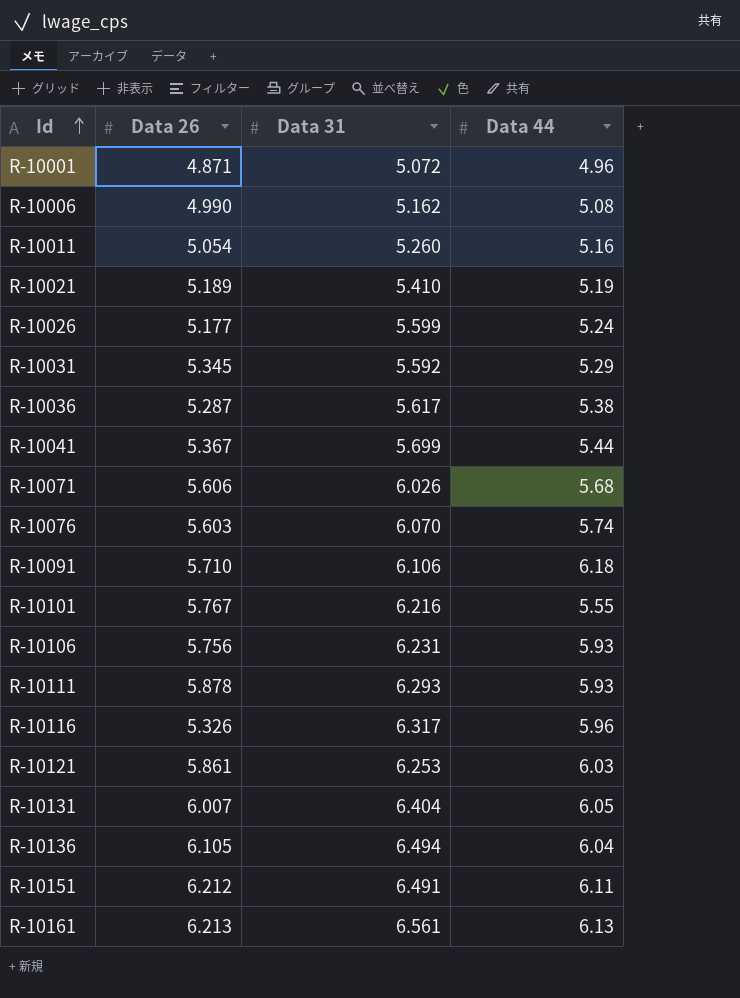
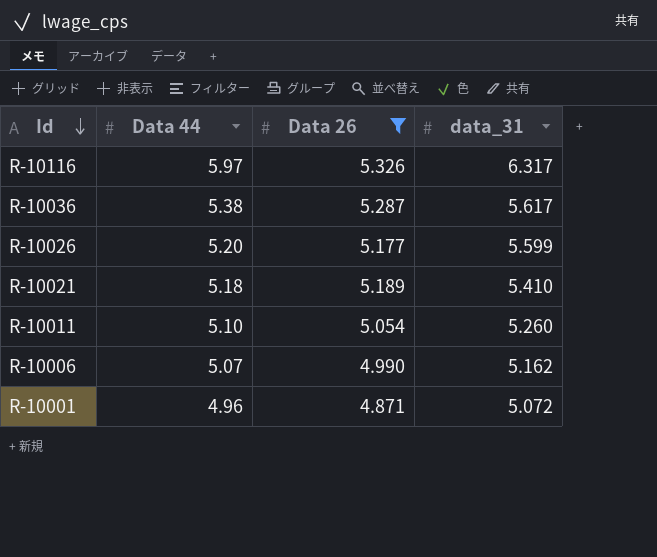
filter: none -> Data 26 <= 5.326
row order: Id ascending -> Id descending
column Data 44 | position: 4 -> 2
column name: Data 31 -> data_31
R-10116 | Data 44: 5.96 -> 5.97
R-10026 | Data 44: 5.24 -> 5.20
R-10021 | Data 44: 5.19 -> 5.18
R-10011 | Data 44: 5.16 -> 5.10
R-10006 | Data 44: 5.08 -> 5.07

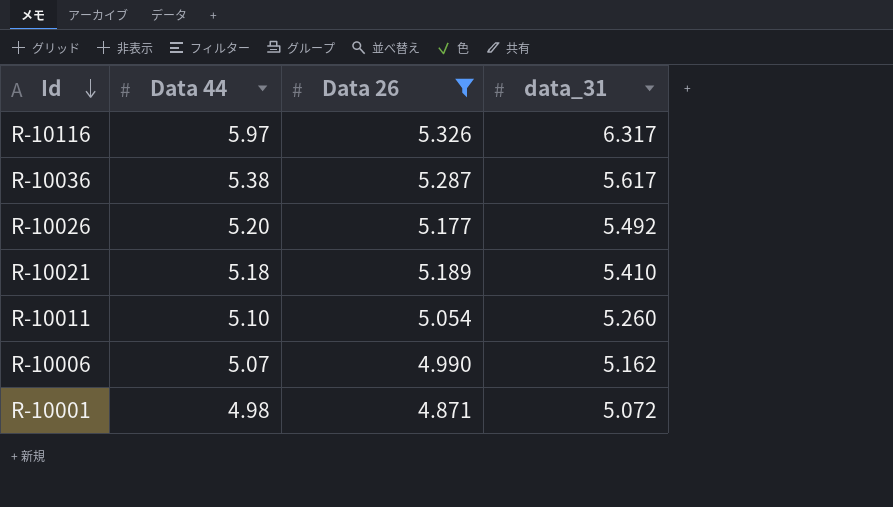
R-10026 | data_31: 5.599 -> 5.492
R-10001 | Data 44: 4.96 -> 4.98

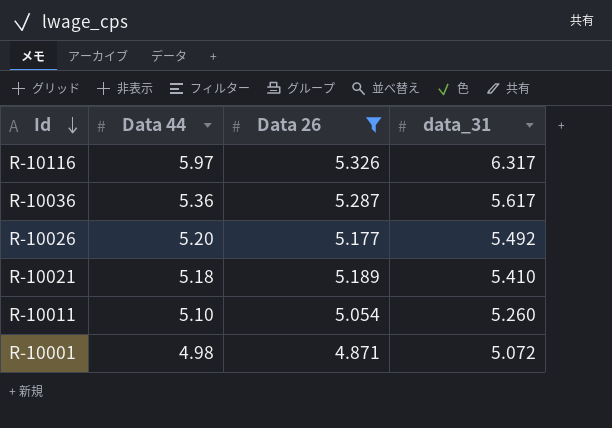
row R-10006: 5.07 | 4.990 | 5.162 -> none
R-10036 | Data 44: 5.38 -> 5.36

